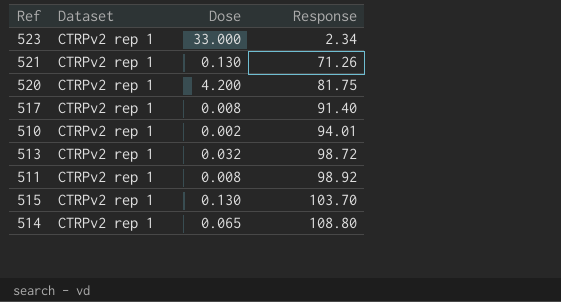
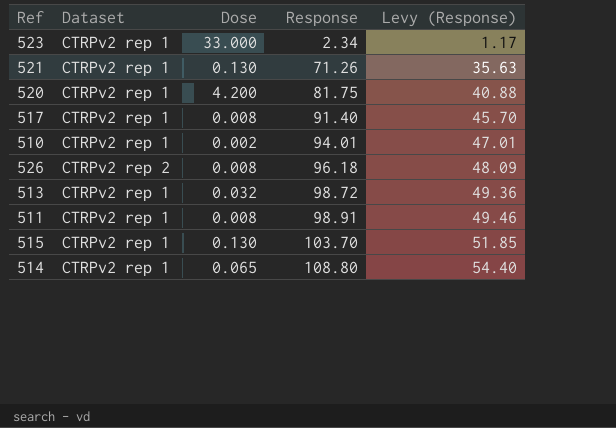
column Levy (Response) | formula: none -> [Response] * 0.5
row 526: none -> CTRPv2 rep 2 | 0.008 | 96.18 | 48.09
511 | Response: 98.92 -> 98.91

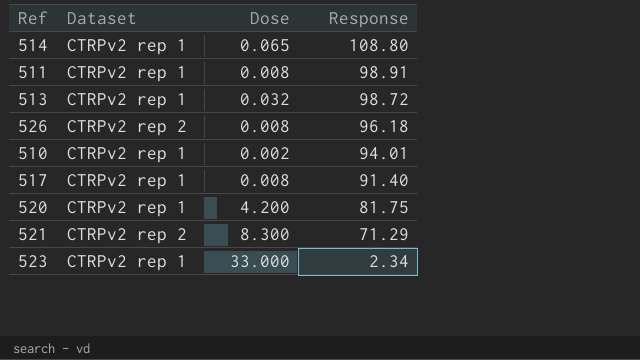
row order: Response ascending -> Response descending
column Levy (Response) | formula: [Response] * 0.5 -> none
row 515: CTRPv2 rep 1 | 0.130 | 103.70 | 51.85 -> none
521 | Dataset: CTRPv2 rep 1 -> CTRPv2 rep 2
521 | Dose: 0.130 -> 8.300
521 | Response: 71.26 -> 71.29

